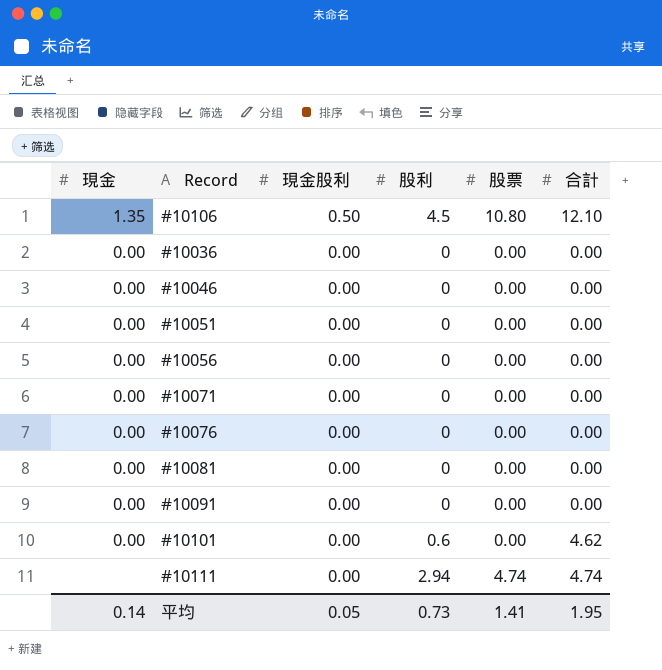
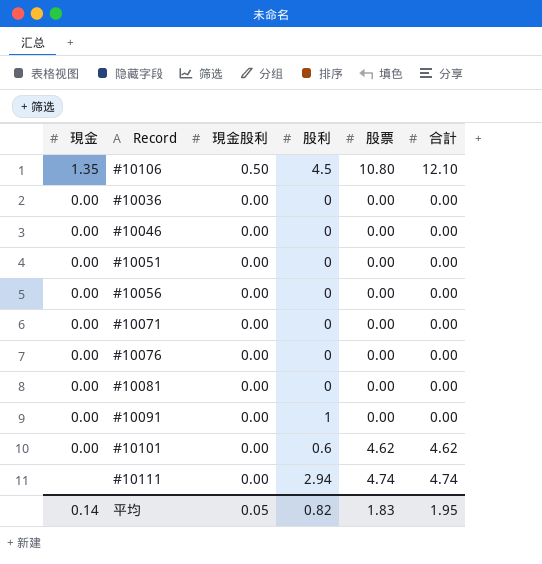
#10091 | 股利: 0 -> 1
#10101 | 股票: 0.00 -> 4.62
平均 | 股利: 0.73 -> 0.82
平均 | 股票: 1.41 -> 1.83

